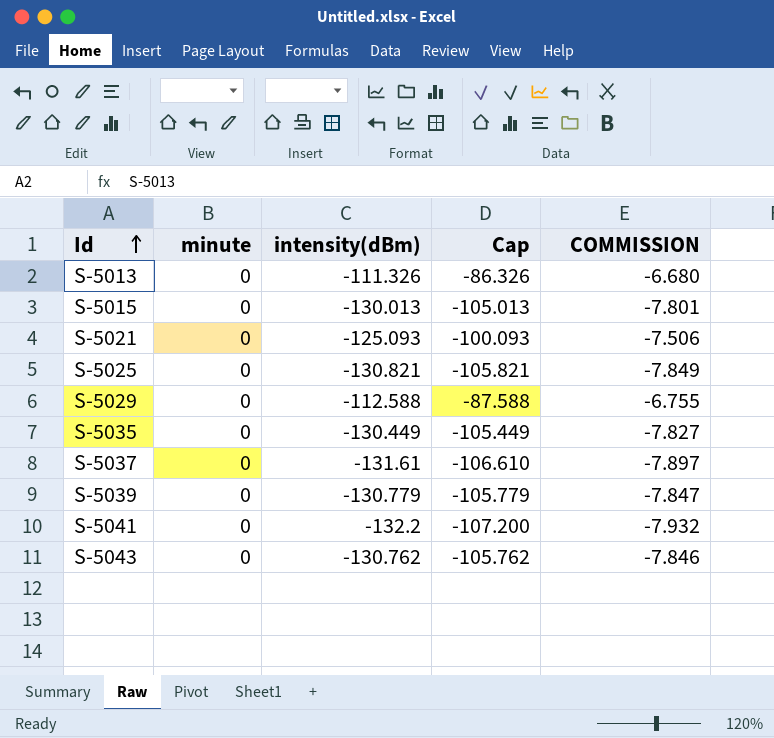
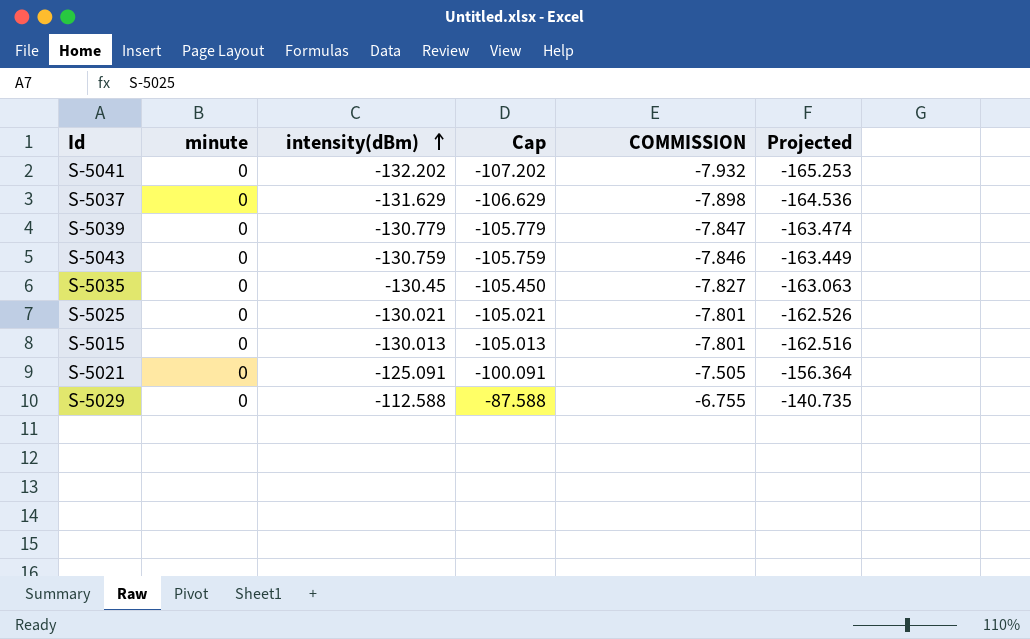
row order: Id ascending -> intensity(dBm) ascending
column Projected | formula: none -> [intensity(dBm)] * 1.25
row S-5013: 0 | -111.326 | -86.326 | -6.680 -> none
S-5041 | intensity(dBm): -132.2 -> -132.202
S-5041 | Cap: -107.200 -> -107.202
S-5037 | intensity(dBm): -131.61 -> -131.629
S-5037 | Cap: -106.610 -> -106.629
S-5037 | COMMISSION: -7.897 -> -7.898
S-5043 | intensity(dBm): -130.762 -> -130.759
S-5043 | Cap: -105.762 -> -105.759
S-5035 | intensity(dBm): -130.449 -> -130.45
S-5035 | Cap: -105.449 -> -105.450
S-5025 | intensity(dBm): -130.821 -> -130.021
S-5025 | Cap: -105.821 -> -105.021
S-5025 | COMMISSION: -7.849 -> -7.801
S-5021 | intensity(dBm): -125.093 -> -125.091
S-5021 | Cap: -100.093 -> -100.091
S-5021 | COMMISSION: -7.506 -> -7.505

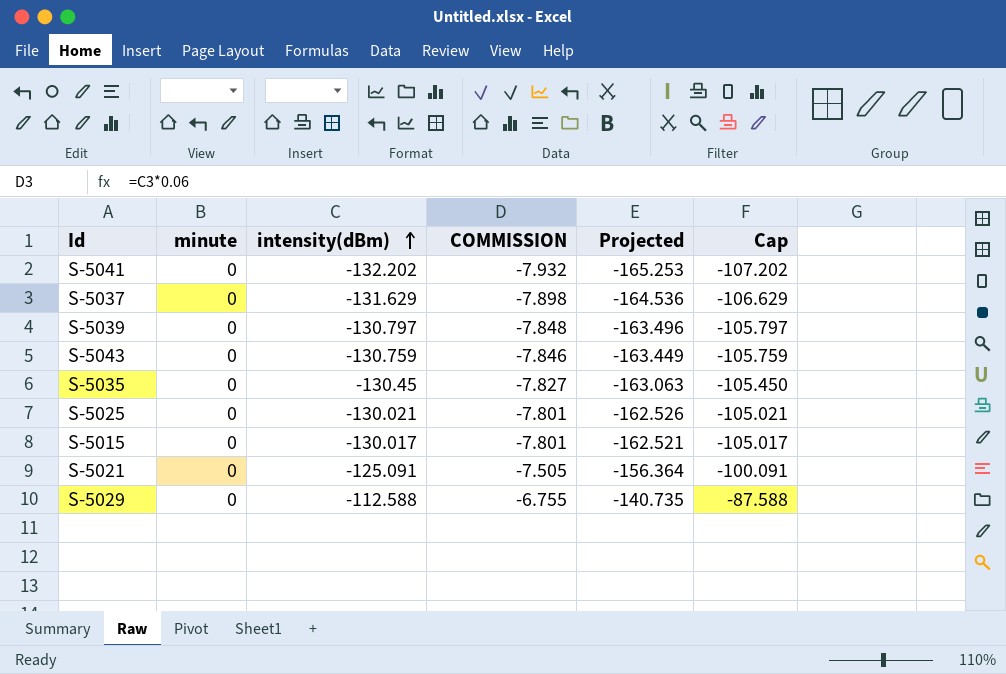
column Cap | position: 4 -> 6
S-5039 | intensity(dBm): -130.779 -> -130.797
S-5039 | COMMISSION: -7.847 -> -7.848
S-5039 | Projected: -163.474 -> -163.496
S-5039 | Cap: -105.779 -> -105.797
S-5015 | intensity(dBm): -130.013 -> -130.017
S-5015 | Projected: -162.516 -> -162.521
S-5015 | Cap: -105.013 -> -105.017

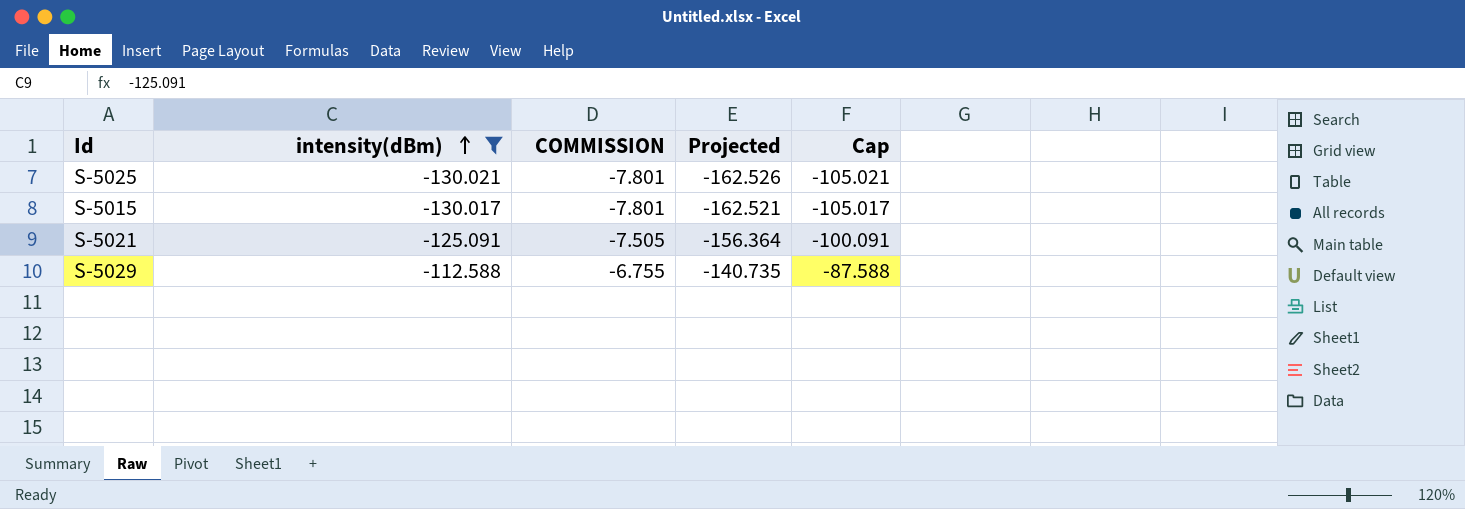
filter: none -> intensity(dBm) >= -130.021
column minute | position: 2 -> none

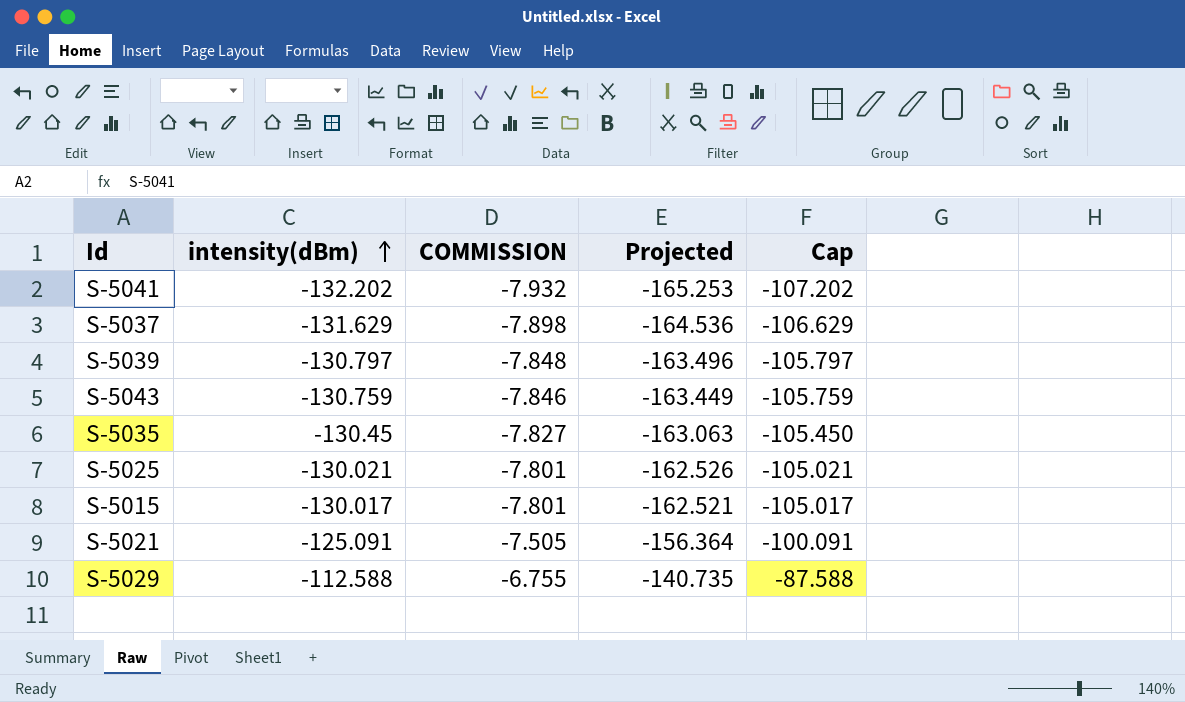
filter: intensity(dBm) >= -130.021 -> none

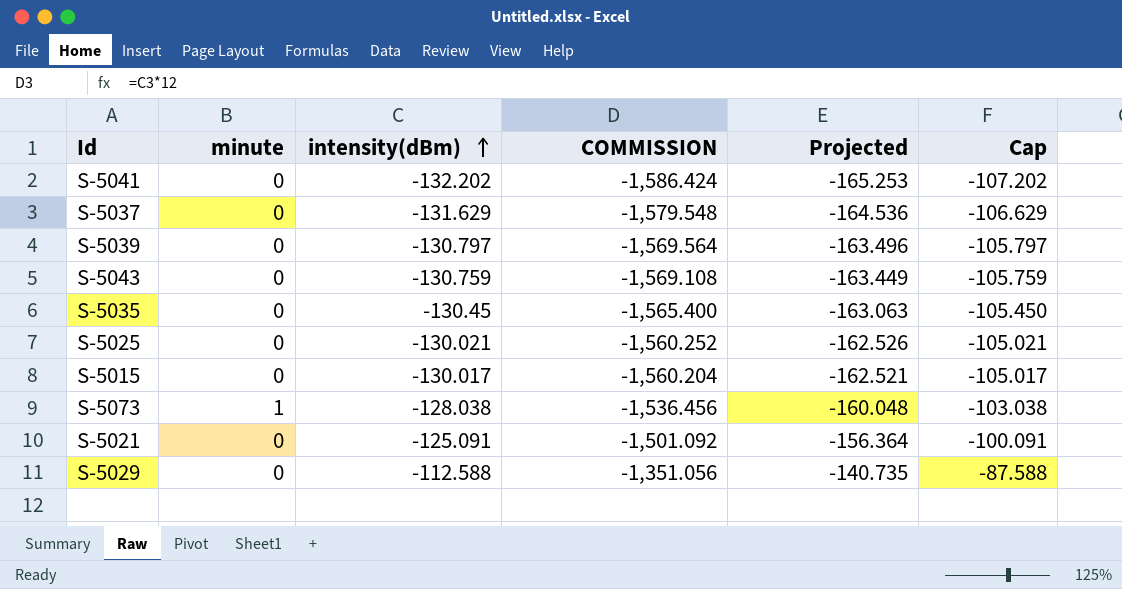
column minute | position: none -> 2
column COMMISSION | formula: [intensity(dBm)] * 0.06 -> [intensity(dBm)] * 12
row S-5073: none -> 1 | -128.038 | -1,536.456 | -160.048 | -103.038

